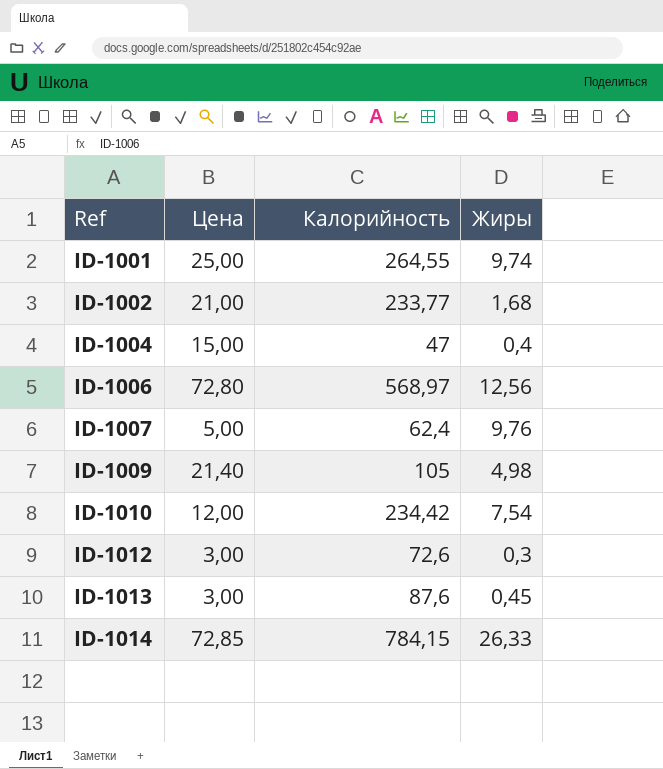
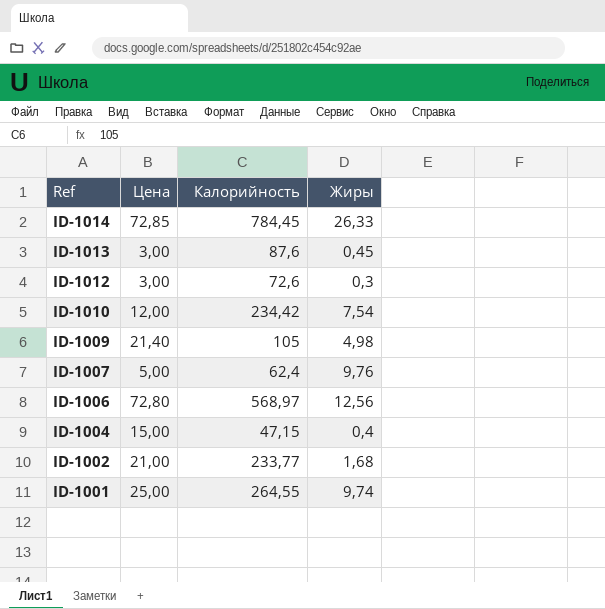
row order: Ref ascending -> Ref descending
ID-1014 | Калорийность: 784,15 -> 784,45
ID-1004 | Калорийность: 47 -> 47,15

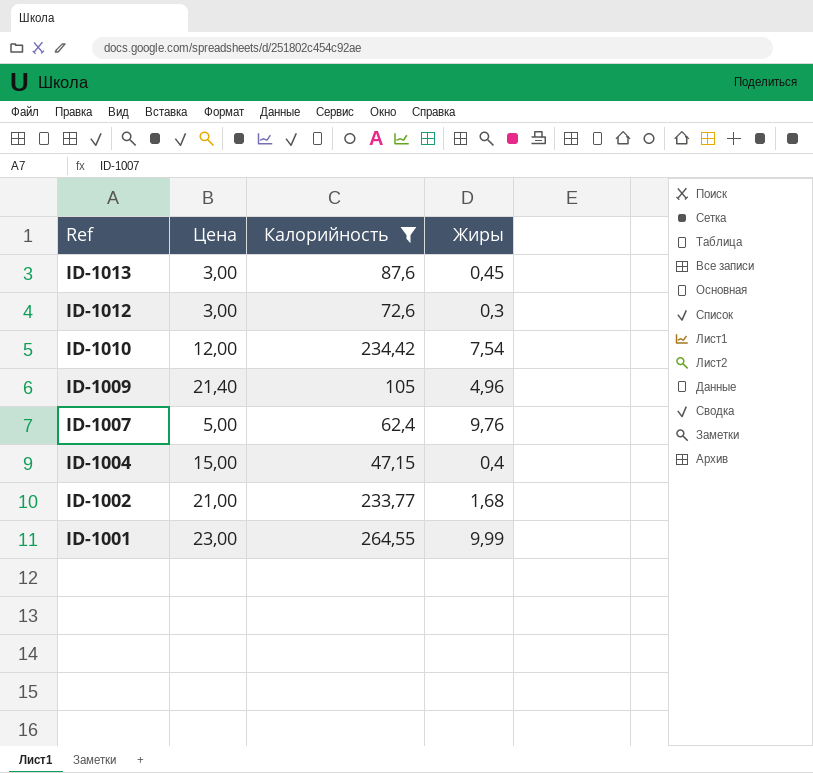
filter: none -> Калорийность <= 264,55
ID-1009 | Жиры: 4,98 -> 4,96
ID-1001 | Цена: 25,00 -> 23,00
ID-1001 | Жиры: 9,74 -> 9,99

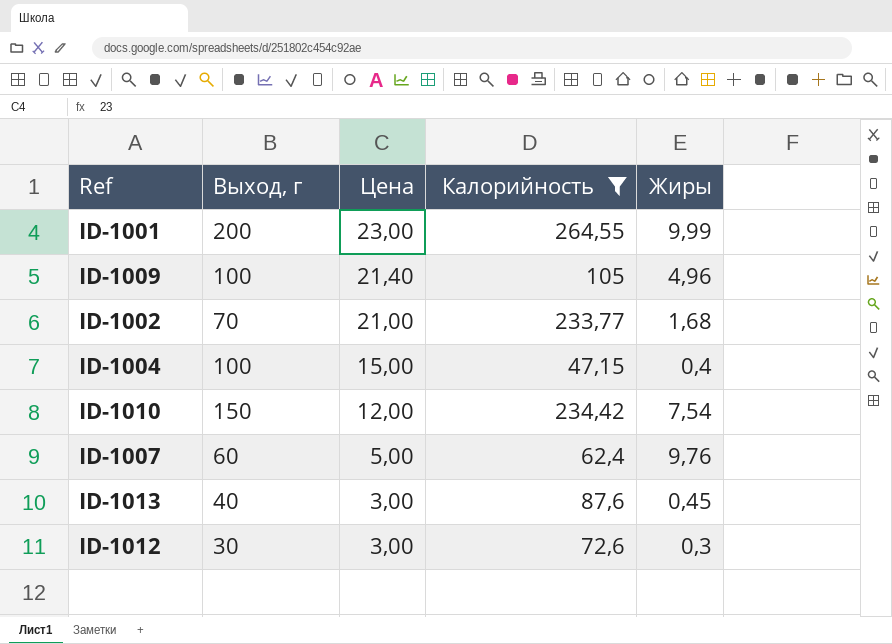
row order: Ref descending -> Цена descending
column Выход, г | position: none -> 2

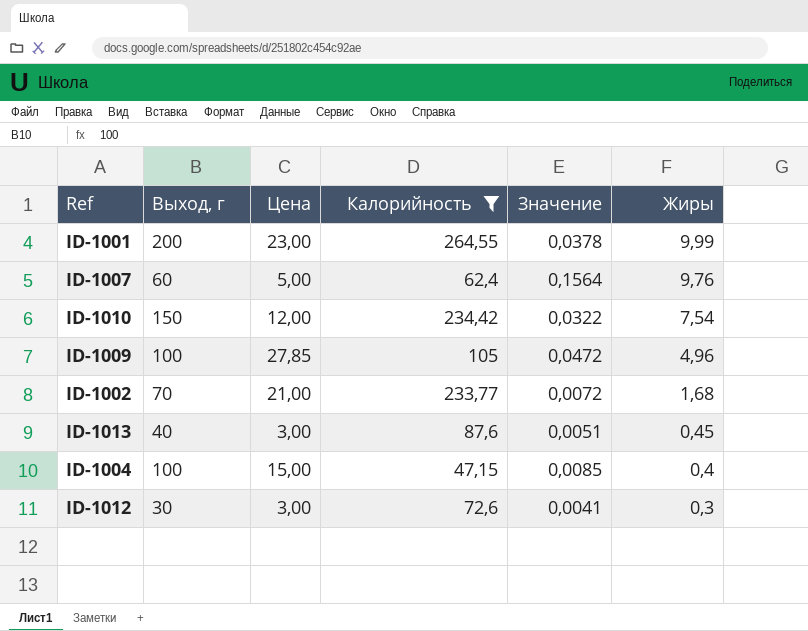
row order: Цена descending -> Жиры descending
column Значение | formula: none -> [Жиры] / [Калорийность]
ID-1009 | Цена: 21,40 -> 27,85

